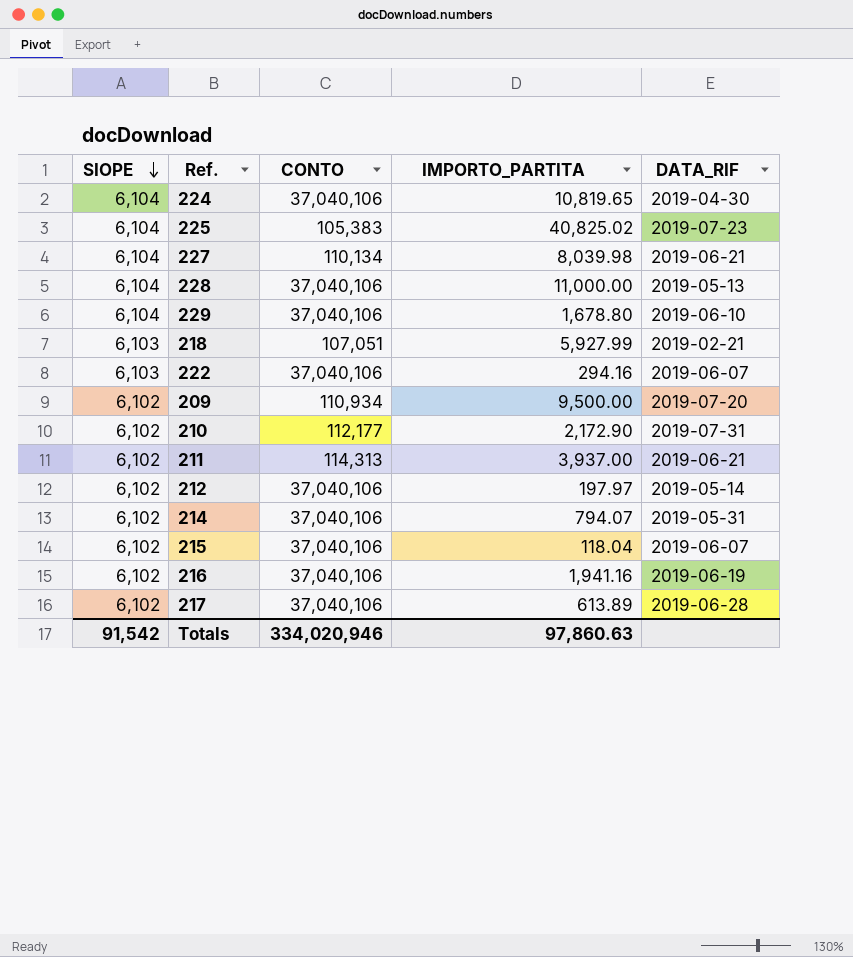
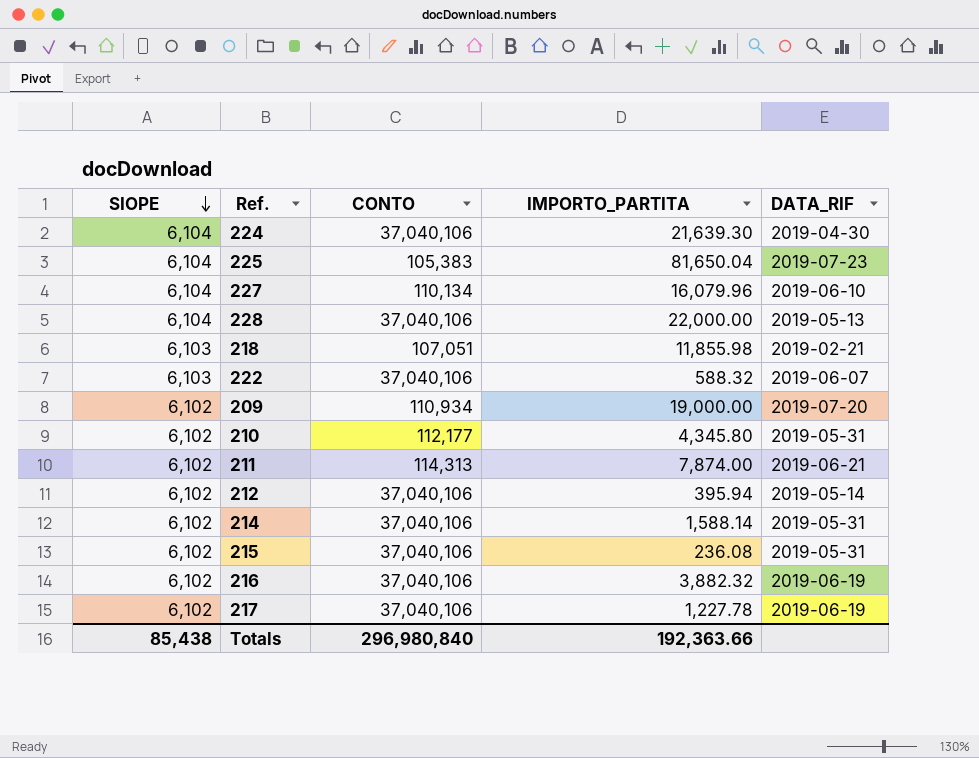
row 229: 6,104 | 37,040,106 | 1,678.80 | 2019-06-10 -> none
224 | IMPORTO_PARTITA: 10,819.65 -> 21,639.30
225 | IMPORTO_PARTITA: 40,825.02 -> 81,650.04
227 | IMPORTO_PARTITA: 8,039.98 -> 16,079.96
227 | DATA_RIF: 2019-06-21 -> 2019-06-10
228 | IMPORTO_PARTITA: 11,000.00 -> 22,000.00
218 | IMPORTO_PARTITA: 5,927.99 -> 11,855.98
222 | IMPORTO_PARTITA: 294.16 -> 588.32
209 | IMPORTO_PARTITA: 9,500.00 -> 19,000.00
210 | IMPORTO_PARTITA: 2,172.90 -> 4,345.80
210 | DATA_RIF: 2019-07-31 -> 2019-05-31
211 | IMPORTO_PARTITA: 3,937.00 -> 7,874.00
212 | IMPORTO_PARTITA: 197.97 -> 395.94
214 | IMPORTO_PARTITA: 794.07 -> 1,588.14
215 | IMPORTO_PARTITA: 118.04 -> 236.08
215 | DATA_RIF: 2019-06-07 -> 2019-05-31
216 | IMPORTO_PARTITA: 1,941.16 -> 3,882.32
217 | IMPORTO_PARTITA: 613.89 -> 1,227.78
217 | DATA_RIF: 2019-06-28 -> 2019-06-19
Totals | SIOPE: 91,542 -> 85,438
Totals | CONTO: 334,020,946 -> 296,980,840
Totals | IMPORTO_PARTITA: 97,860.63 -> 192,363.66

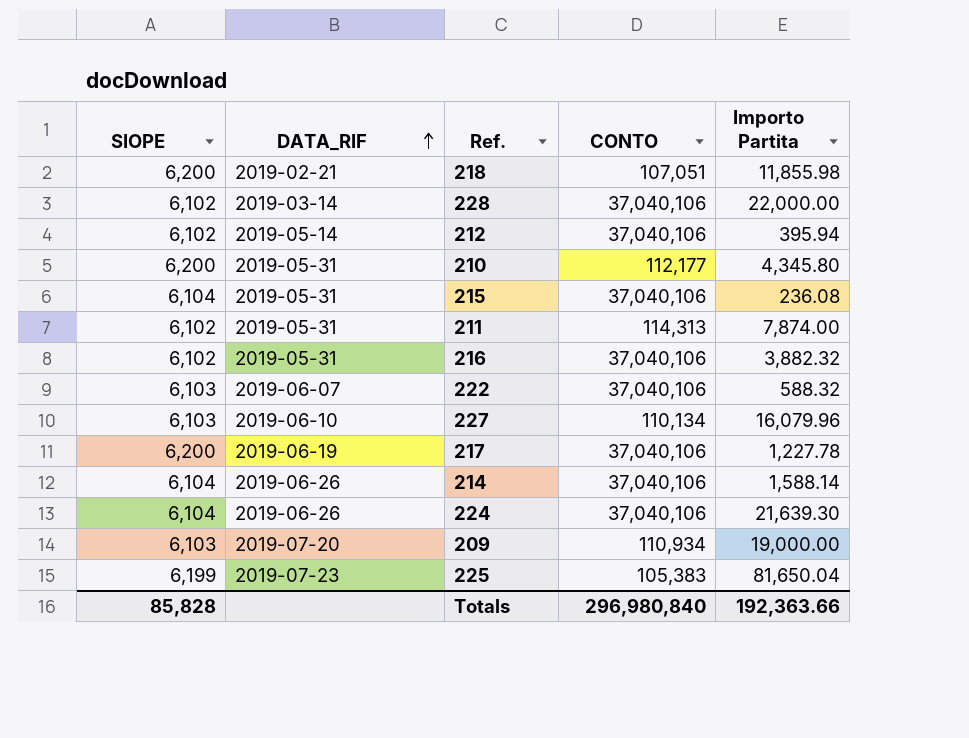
row order: SIOPE descending -> DATA_RIF ascending
column DATA_RIF | position: 5 -> 2
column name: IMPORTO_PARTITA -> Importo Partita
218 | SIOPE: 6,103 -> 6,200
228 | SIOPE: 6,104 -> 6,102
228 | DATA_RIF: 2019-05-13 -> 2019-03-14
210 | SIOPE: 6,102 -> 6,200
215 | SIOPE: 6,102 -> 6,104
211 | DATA_RIF: 2019-06-21 -> 2019-05-31
216 | DATA_RIF: 2019-06-19 -> 2019-05-31
227 | SIOPE: 6,104 -> 6,103
217 | SIOPE: 6,102 -> 6,200
214 | SIOPE: 6,102 -> 6,104
214 | DATA_RIF: 2019-05-31 -> 2019-06-26
224 | DATA_RIF: 2019-04-30 -> 2019-06-26
209 | SIOPE: 6,102 -> 6,103
225 | SIOPE: 6,104 -> 6,199
Totals | SIOPE: 85,438 -> 85,828

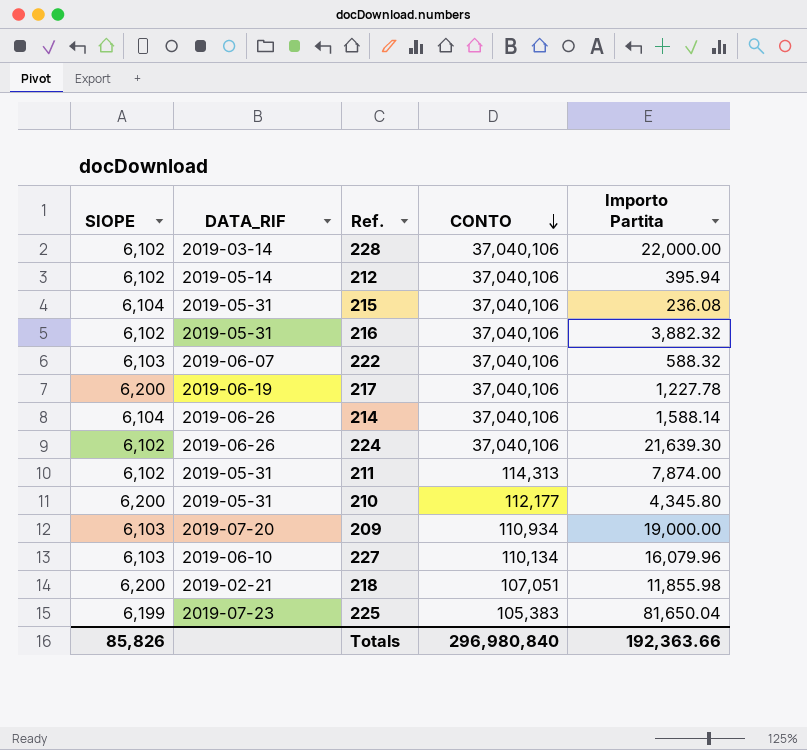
row order: DATA_RIF ascending -> CONTO descending
224 | SIOPE: 6,104 -> 6,102
Totals | SIOPE: 85,828 -> 85,826

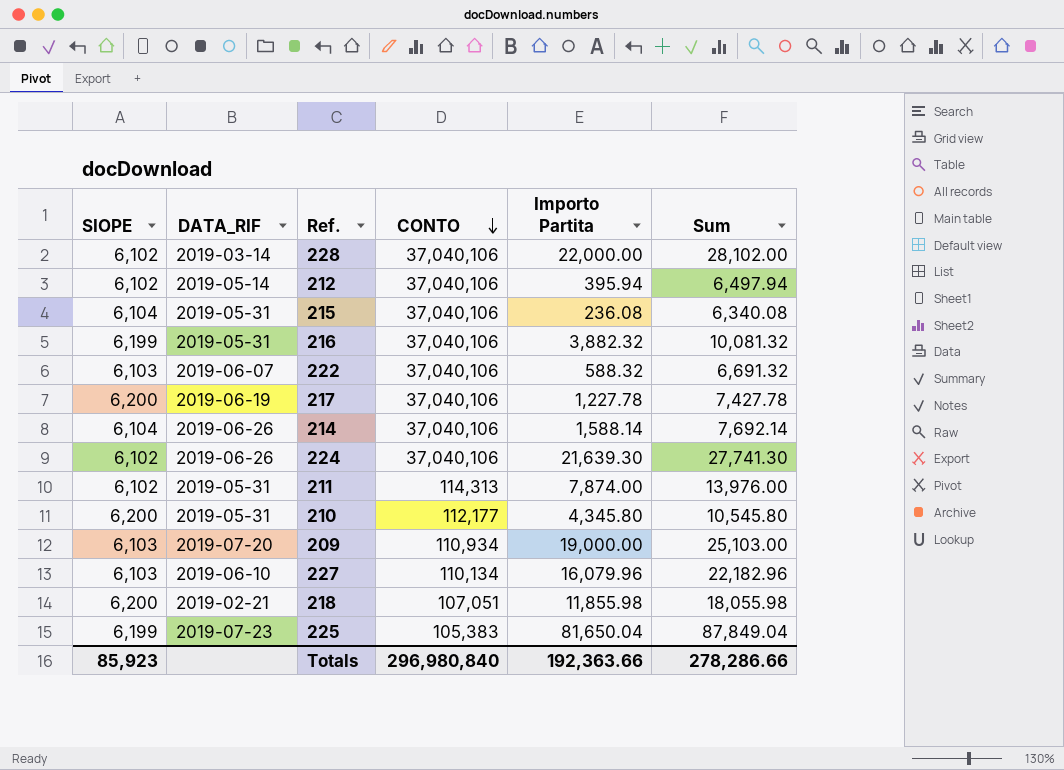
column Sum | formula: none -> [SIOPE] + [Importo Partita]
216 | SIOPE: 6,102 -> 6,199
Totals | SIOPE: 85,826 -> 85,923

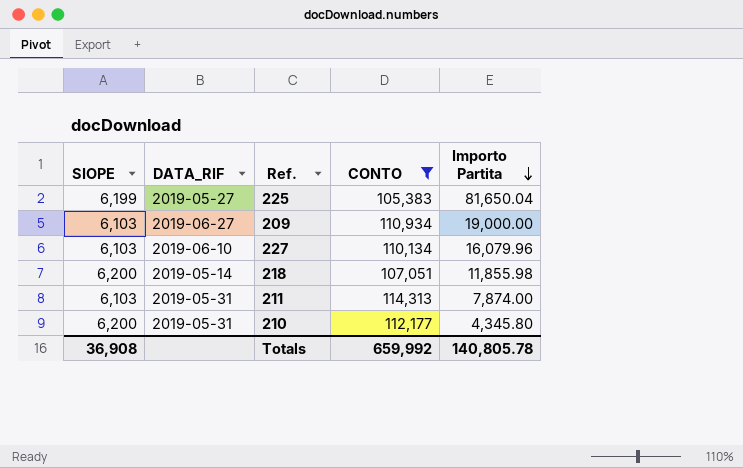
filter: none -> CONTO != 37,040,106
row order: CONTO descending -> Importo Partita descending
column Sum | formula: [SIOPE] + [Importo Partita] -> none
225 | DATA_RIF: 2019-07-23 -> 2019-05-27
209 | DATA_RIF: 2019-07-20 -> 2019-06-27
218 | DATA_RIF: 2019-02-21 -> 2019-05-14
211 | SIOPE: 6,102 -> 6,103
Totals | SIOPE: 85,923 -> 36,908
Totals | CONTO: 296,980,840 -> 659,992
Totals | Importo Partita: 192,363.66 -> 140,805.78

